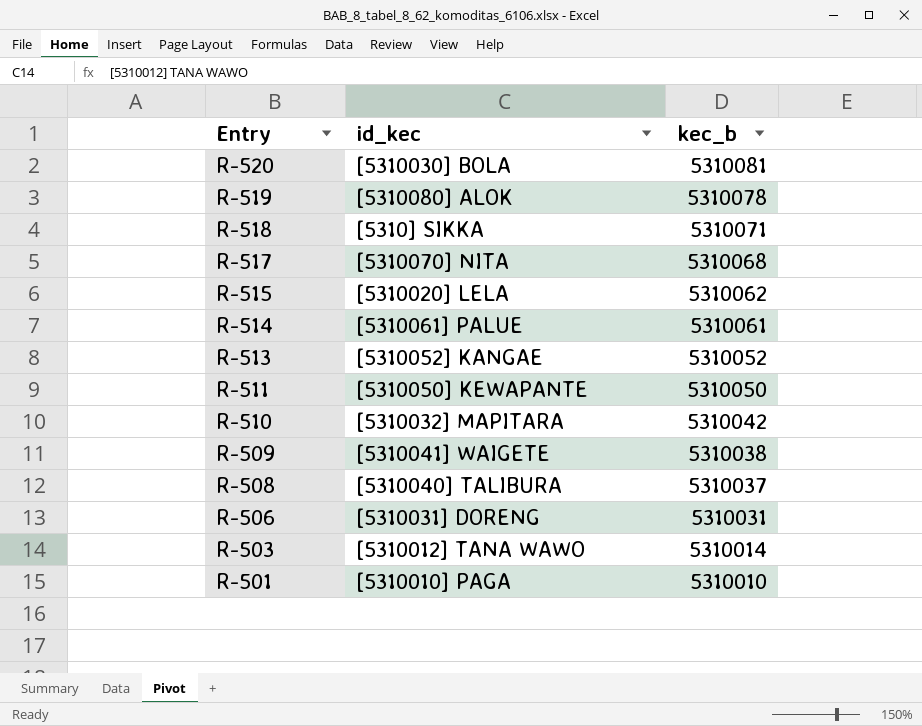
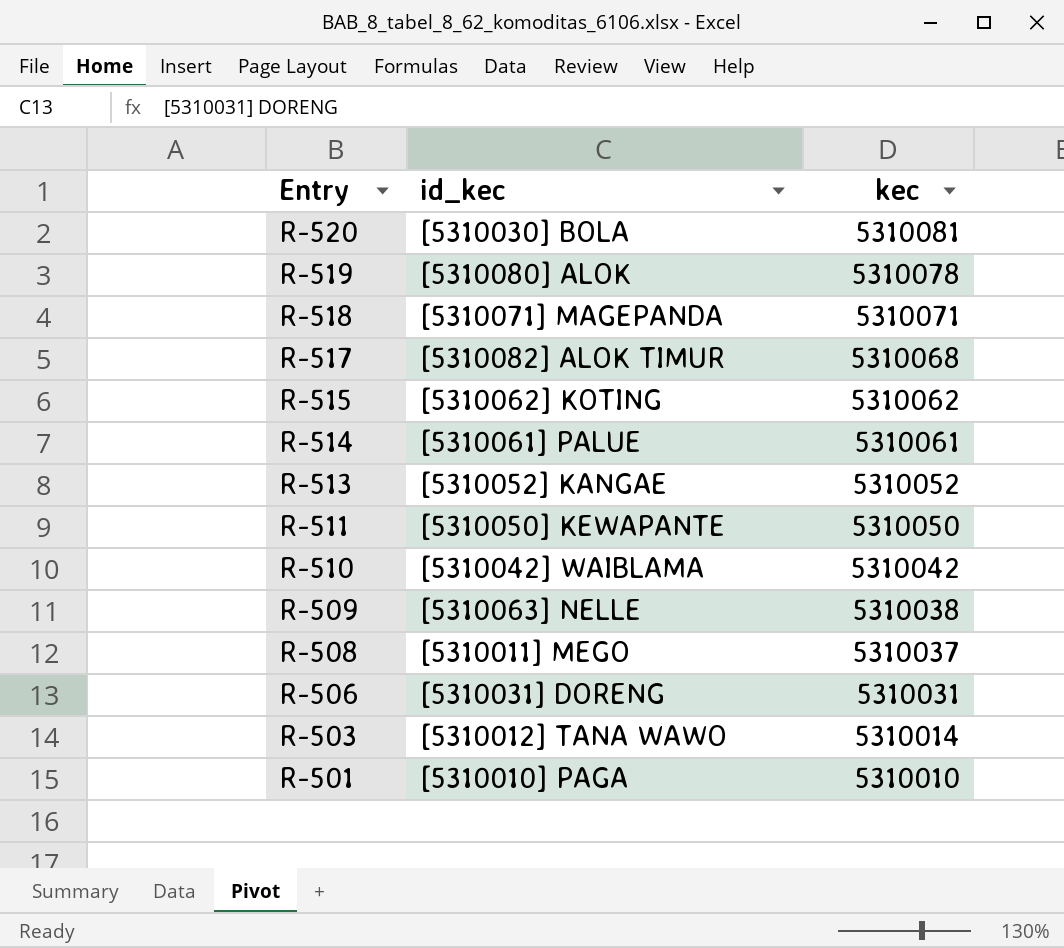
column name: kec_b -> kec
R-518 | id_kec: [5310] SIKKA -> [5310071] MAGEPANDA
R-517 | id_kec: [5310070] NITA -> [5310082] ALOK TIMUR
R-515 | id_kec: [5310020] LELA -> [5310062] KOTING
R-510 | id_kec: [5310032] MAPITARA -> [5310042] WAIBLAMA
R-509 | id_kec: [5310041] WAIGETE -> [5310063] NELLE
R-508 | id_kec: [5310040] TALIBURA -> [5310011] MEGO

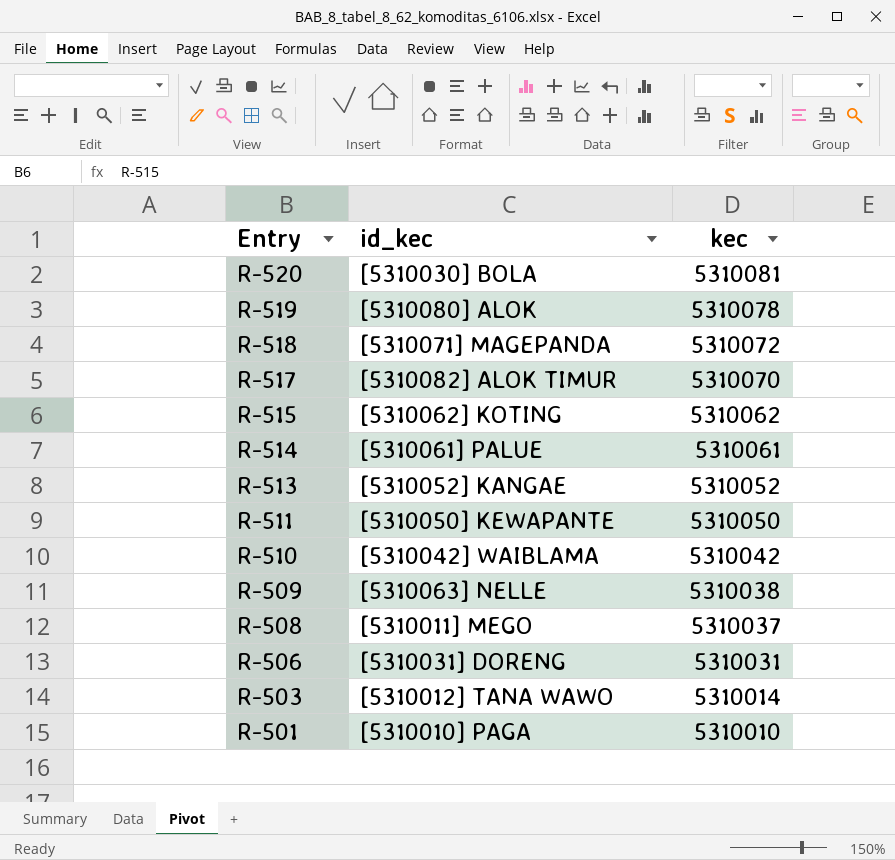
R-518 | kec: 5310071 -> 5310072
R-517 | kec: 5310068 -> 5310070

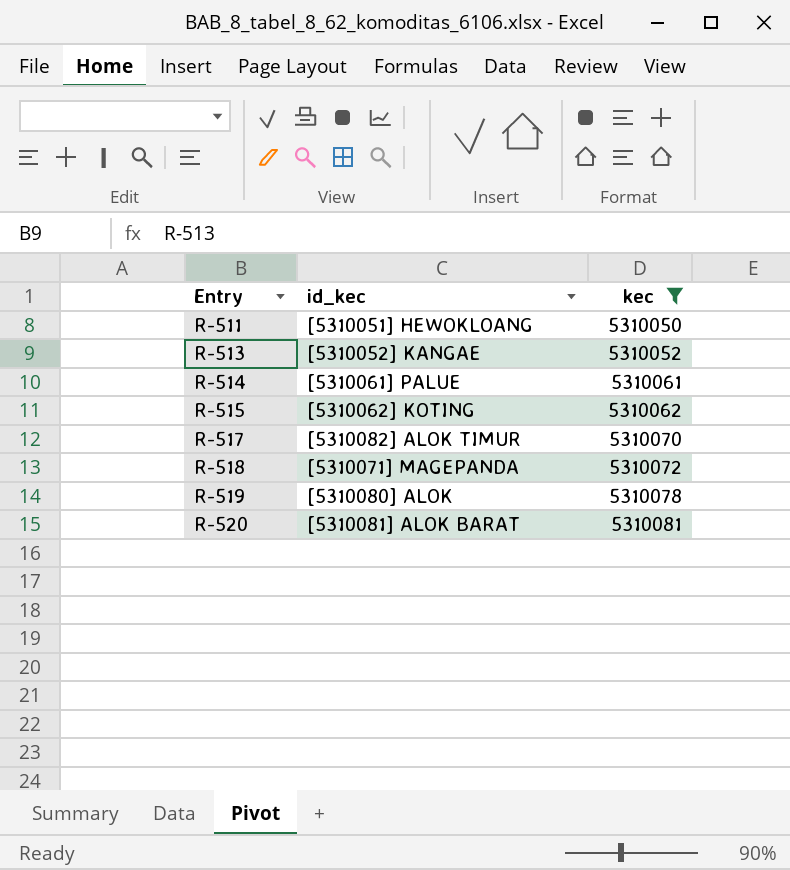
filter: none -> kec >= 5310050
row order: Entry descending -> Entry ascending
R-511 | id_kec: [5310050] KEWAPANTE -> [5310051] HEWOKLOANG
R-520 | id_kec: [5310030] BOLA -> [5310081] ALOK BARAT

